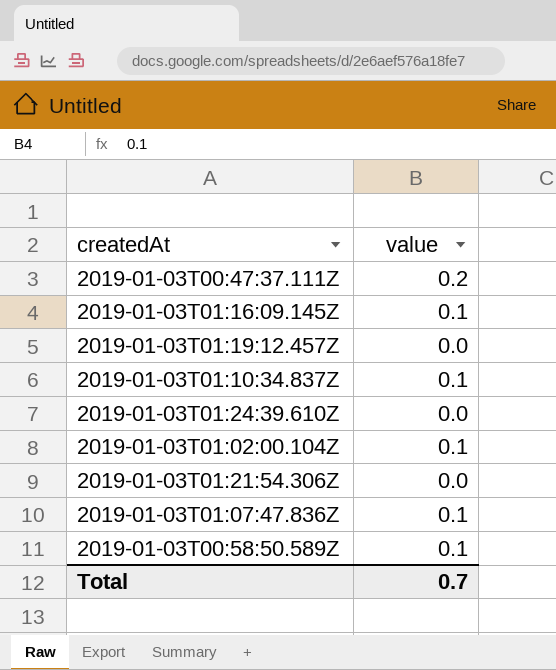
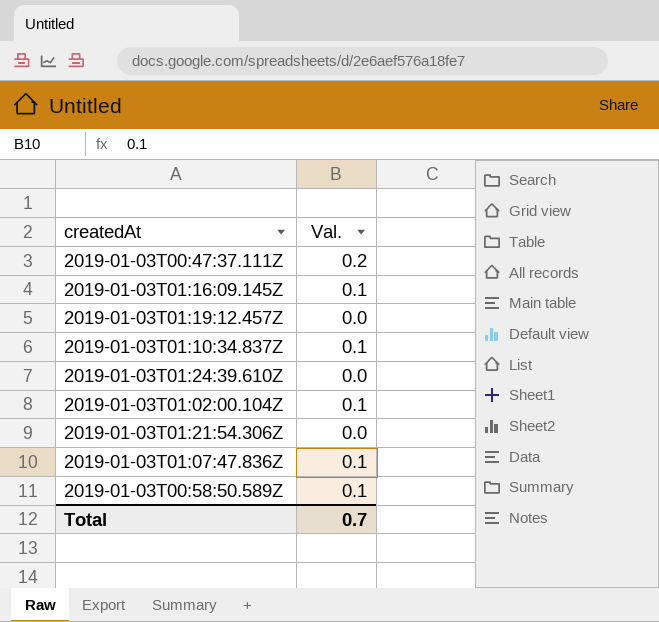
column name: value -> Val.

